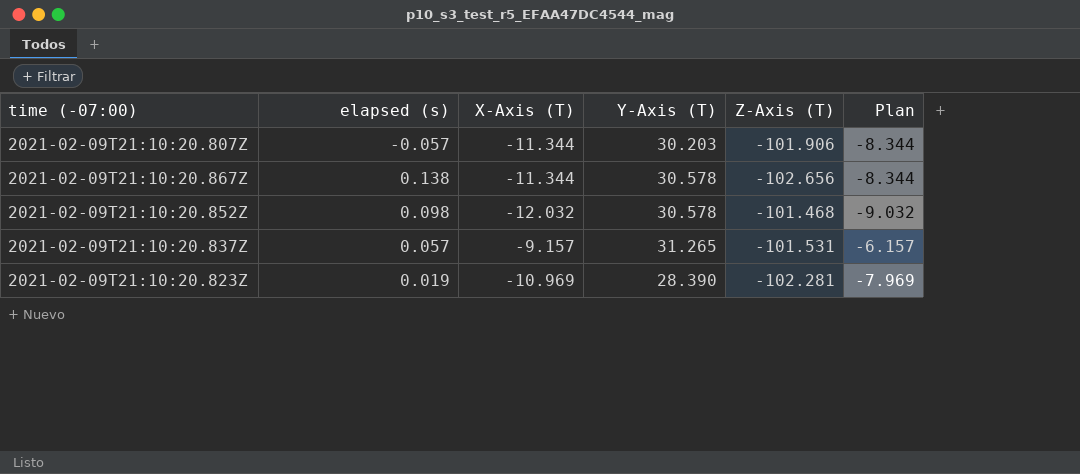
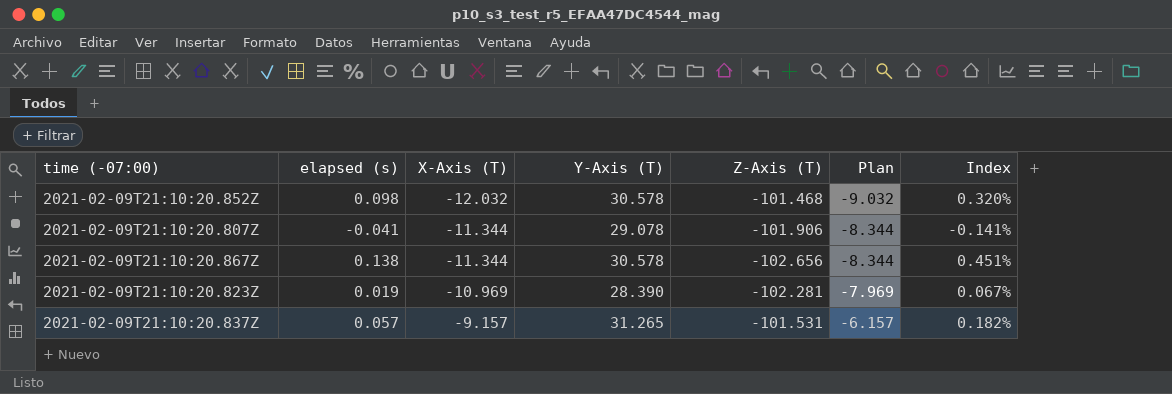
row order: none -> X-Axis (T) ascending
column Index | formula: none -> [elapsed (s)] / [Y-Axis (T)]
2021-02-09T21:10:20.807Z | elapsed (s): -0.057 -> -0.041
2021-02-09T21:10:20.807Z | Y-Axis (T): 30.203 -> 29.078

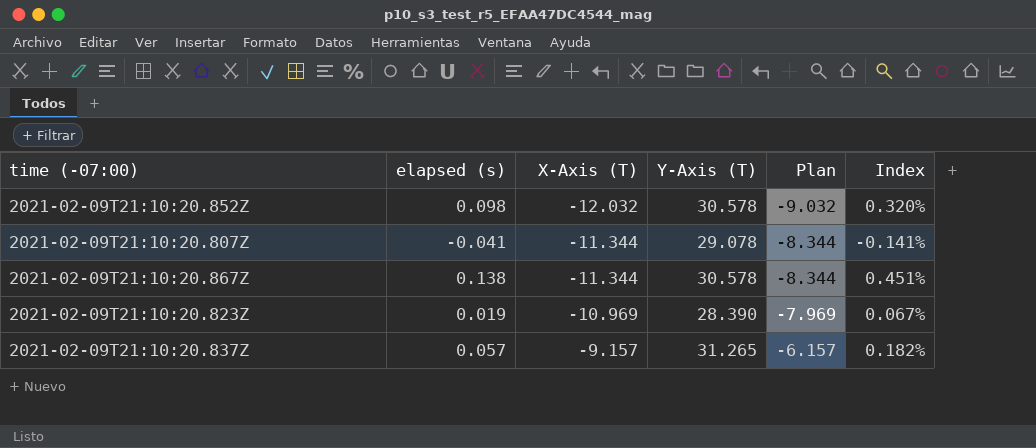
column Z-Axis (T) | position: 5 -> none

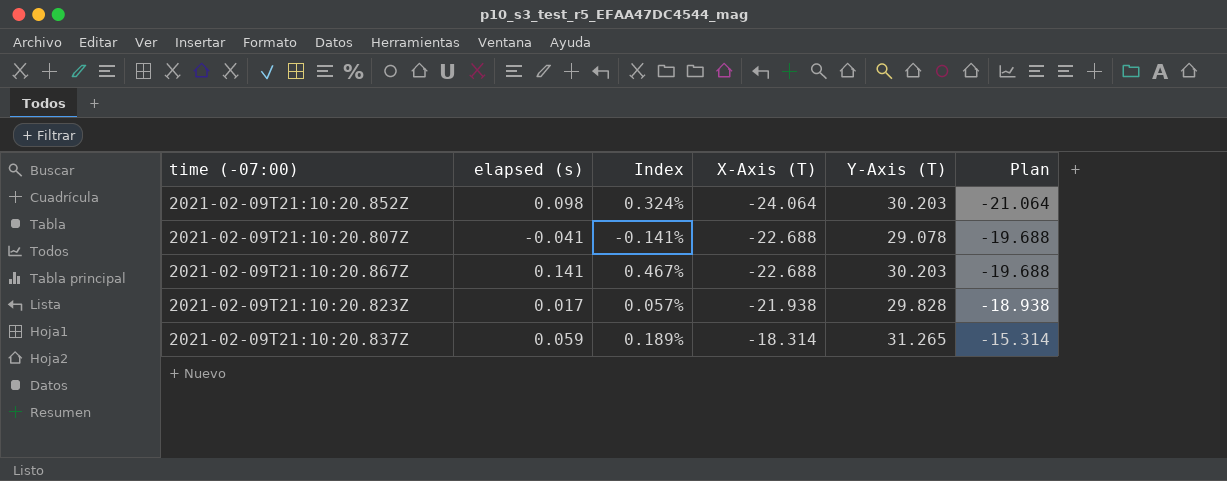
column Index | position: 6 -> 3
2021-02-09T21:10:20.852Z | Index: 0.320% -> 0.324%
2021-02-09T21:10:20.852Z | X-Axis (T): -12.032 -> -24.064
2021-02-09T21:10:20.852Z | Y-Axis (T): 30.578 -> 30.203
2021-02-09T21:10:20.852Z | Plan: -9.032 -> -21.064
2021-02-09T21:10:20.807Z | X-Axis (T): -11.344 -> -22.688
2021-02-09T21:10:20.807Z | Plan: -8.344 -> -19.688
2021-02-09T21:10:20.867Z | elapsed (s): 0.138 -> 0.141
2021-02-09T21:10:20.867Z | Index: 0.451% -> 0.467%
2021-02-09T21:10:20.867Z | X-Axis (T): -11.344 -> -22.688
2021-02-09T21:10:20.867Z | Y-Axis (T): 30.578 -> 30.203
2021-02-09T21:10:20.867Z | Plan: -8.344 -> -19.688
2021-02-09T21:10:20.823Z | elapsed (s): 0.019 -> 0.017
2021-02-09T21:10:20.823Z | Index: 0.067% -> 0.057%
2021-02-09T21:10:20.823Z | X-Axis (T): -10.969 -> -21.938
2021-02-09T21:10:20.823Z | Y-Axis (T): 28.390 -> 29.828
2021-02-09T21:10:20.823Z | Plan: -7.969 -> -18.938
2021-02-09T21:10:20.837Z | elapsed (s): 0.057 -> 0.059
2021-02-09T21:10:20.837Z | Index: 0.182% -> 0.189%
2021-02-09T21:10:20.837Z | X-Axis (T): -9.157 -> -18.314
2021-02-09T21:10:20.837Z | Plan: -6.157 -> -15.314

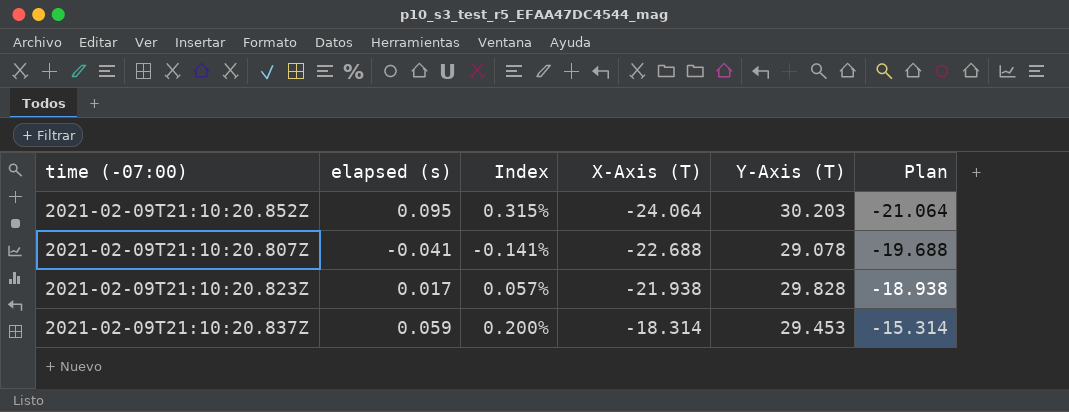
row 2021-02-09T21:10:20.867Z: 0.141 | 0.467% | -22.688 | 30.203 | -19.688 -> none
2021-02-09T21:10:20.852Z | elapsed (s): 0.098 -> 0.095
2021-02-09T21:10:20.852Z | Index: 0.324% -> 0.315%
2021-02-09T21:10:20.837Z | Index: 0.189% -> 0.200%
2021-02-09T21:10:20.837Z | Y-Axis (T): 31.265 -> 29.453

